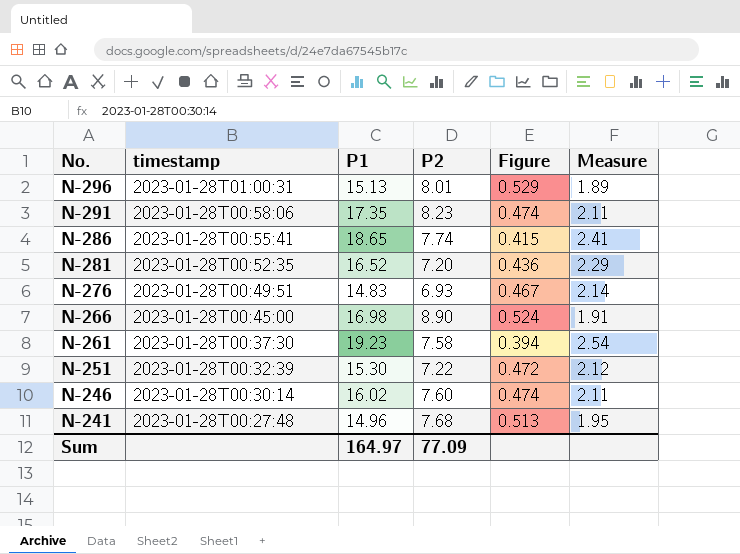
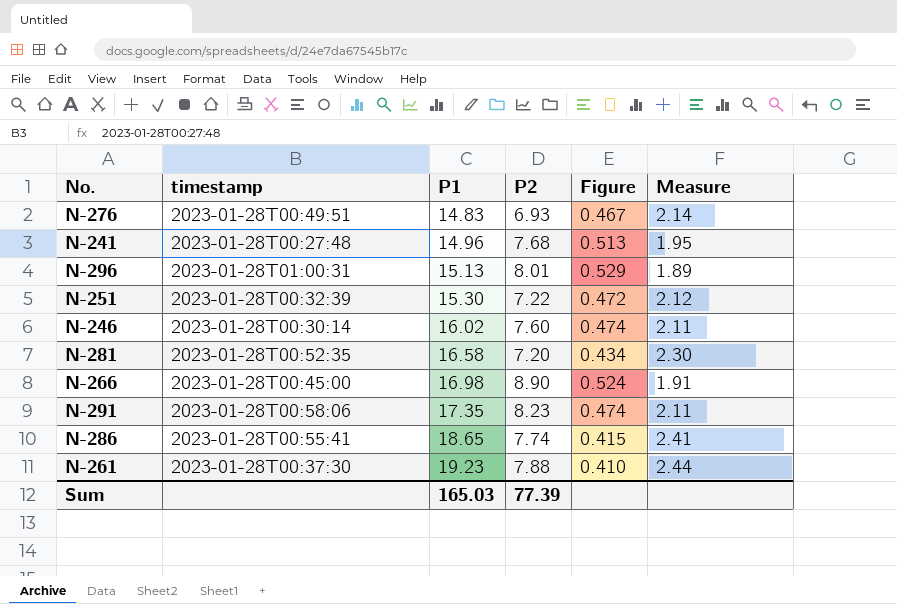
row order: No. descending -> P1 ascending
N-281 | P1: 16.52 -> 16.58
N-281 | Figure: 0.436 -> 0.434
N-281 | Measure: 2.29 -> 2.30
N-261 | P2: 7.58 -> 7.88
N-261 | Figure: 0.394 -> 0.410
N-261 | Measure: 2.54 -> 2.44
Sum | P1: 164.97 -> 165.03
Sum | P2: 77.09 -> 77.39

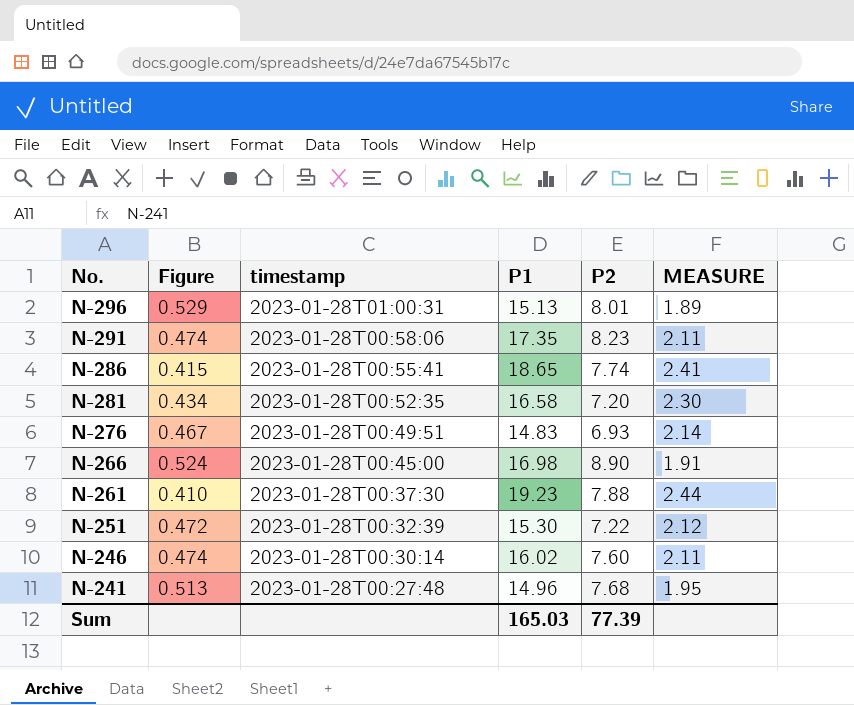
row order: P1 ascending -> No. descending
column Figure | position: 5 -> 2
column name: Measure -> MEASURE

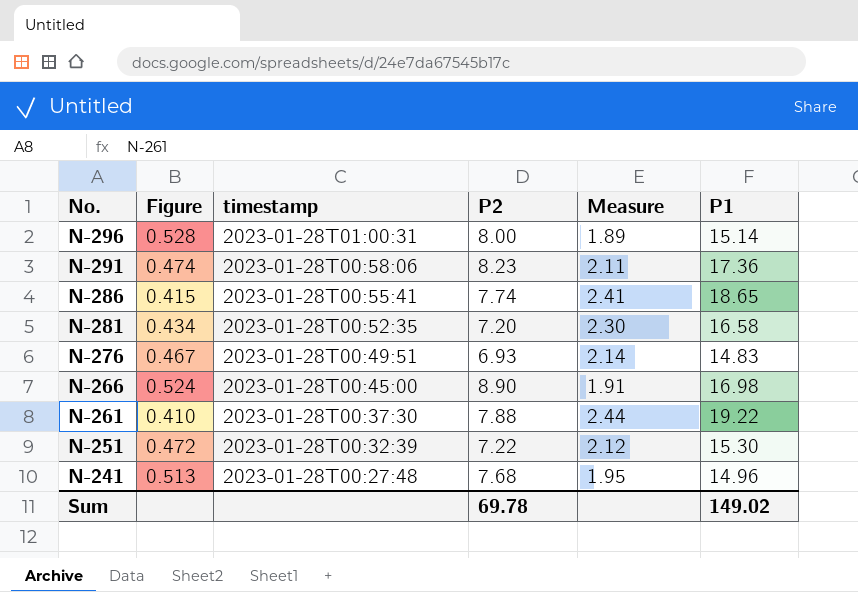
column name: MEASURE -> Measure
column P1 | position: 4 -> 6
row N-246: 0.474 | 2023-01-28T00:30:14 | 16.02 | 7.60 | 2.11 -> none
N-296 | Figure: 0.529 -> 0.528
N-296 | P2: 8.01 -> 8.00
N-296 | P1: 15.13 -> 15.14
N-291 | P1: 17.35 -> 17.36
N-261 | P1: 19.23 -> 19.22
Sum | P2: 77.39 -> 69.78
Sum | P1: 165.03 -> 149.02

